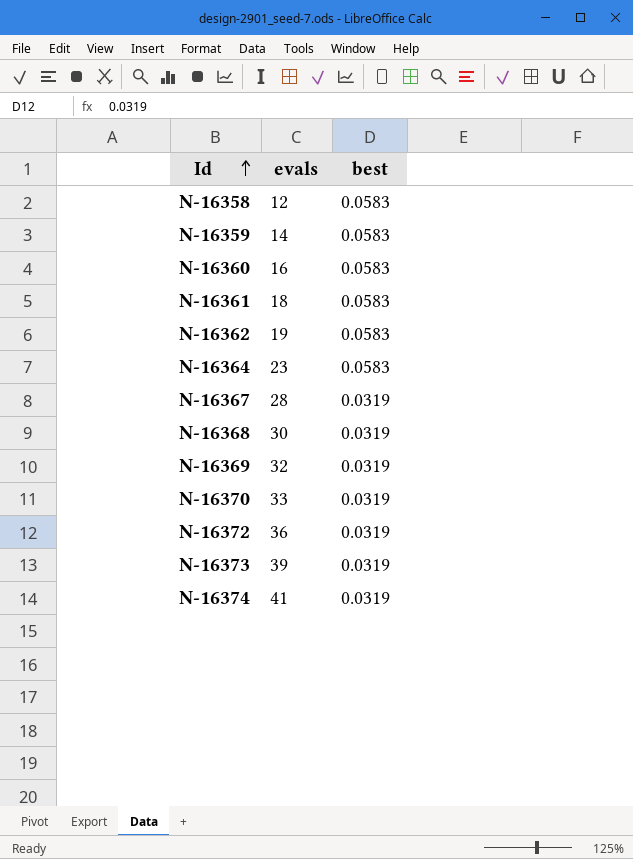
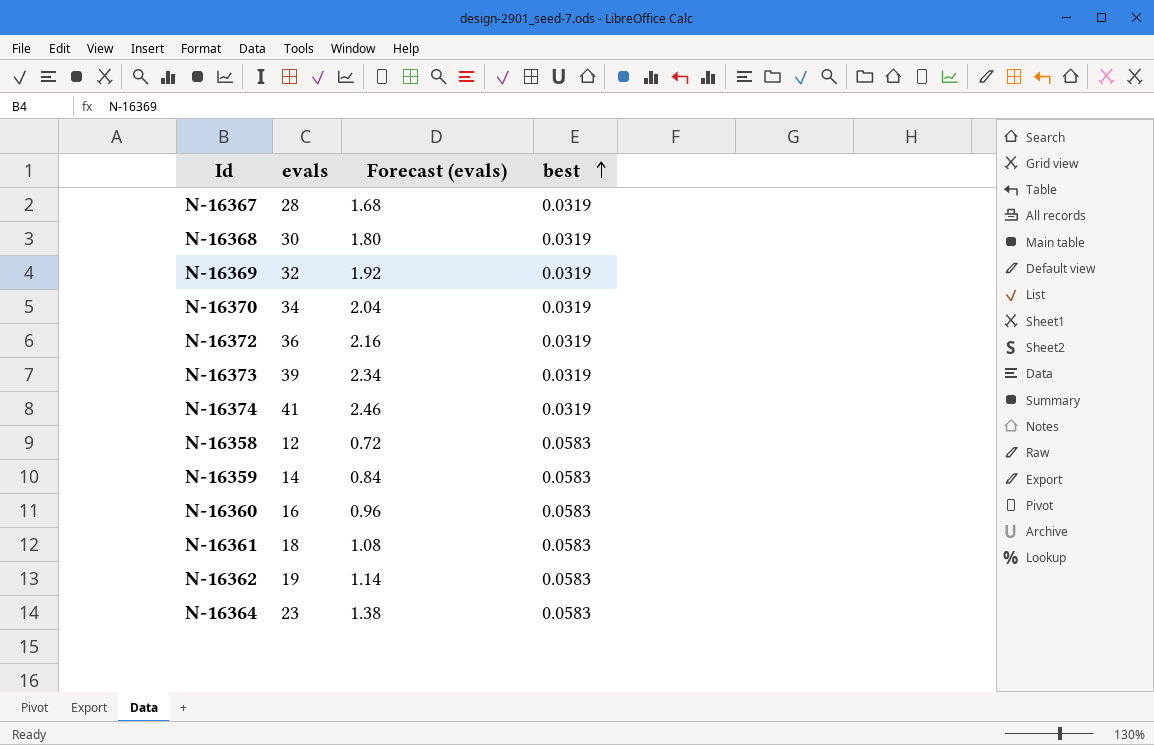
row order: Id ascending -> best ascending
column Forecast (evals) | formula: none -> [evals] * 0.06
N-16370 | evals: 33 -> 34

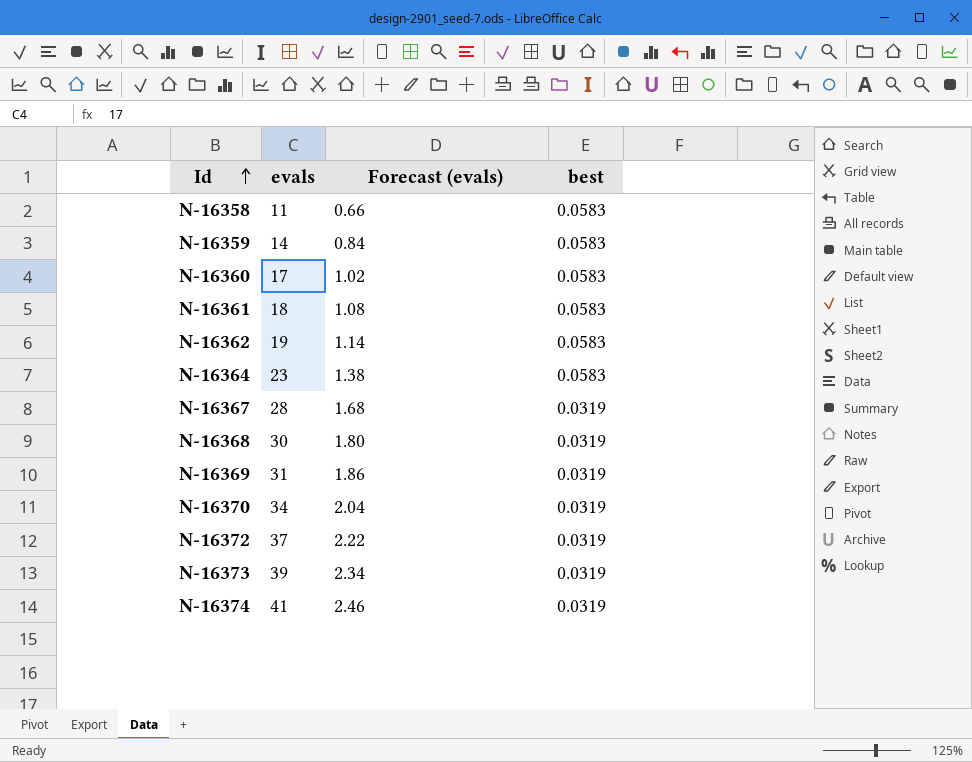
row order: best ascending -> Id ascending
N-16358 | evals: 12 -> 11
N-16358 | Forecast (evals): 0.72 -> 0.66
N-16360 | evals: 16 -> 17
N-16360 | Forecast (evals): 0.96 -> 1.02
N-16369 | evals: 32 -> 31
N-16369 | Forecast (evals): 1.92 -> 1.86
N-16372 | evals: 36 -> 37
N-16372 | Forecast (evals): 2.16 -> 2.22

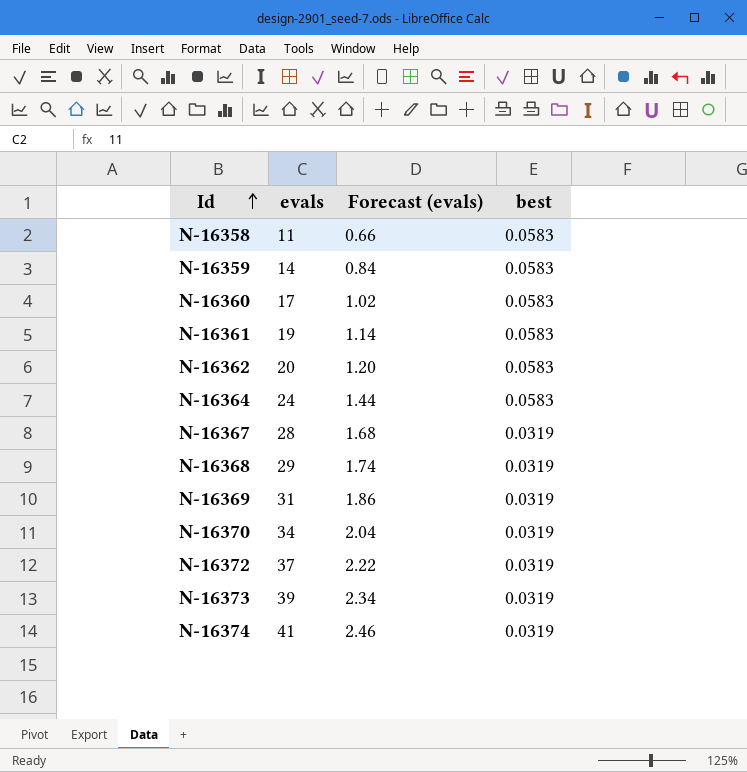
N-16361 | evals: 18 -> 19
N-16361 | Forecast (evals): 1.08 -> 1.14
N-16362 | evals: 19 -> 20
N-16362 | Forecast (evals): 1.14 -> 1.20
N-16364 | evals: 23 -> 24
N-16364 | Forecast (evals): 1.38 -> 1.44
N-16368 | evals: 30 -> 29
N-16368 | Forecast (evals): 1.80 -> 1.74

